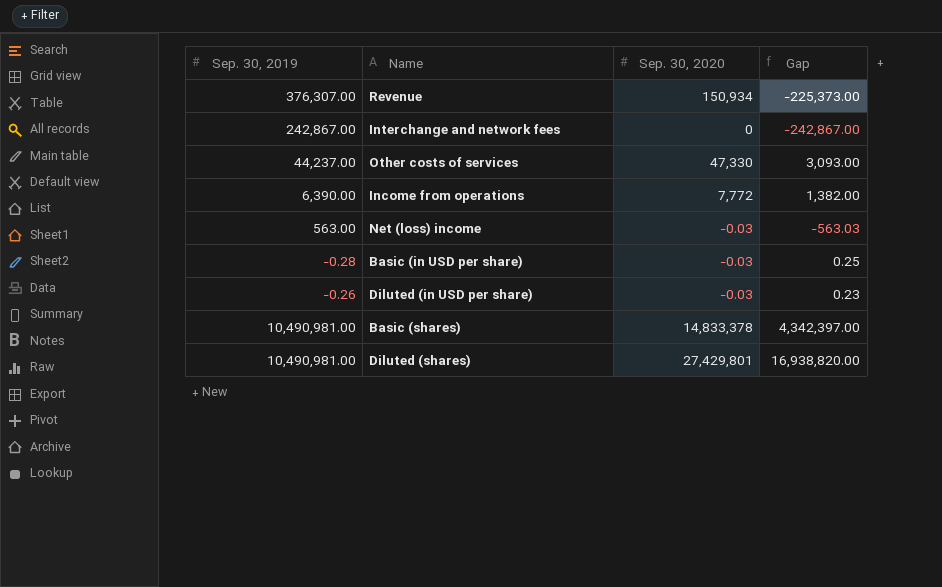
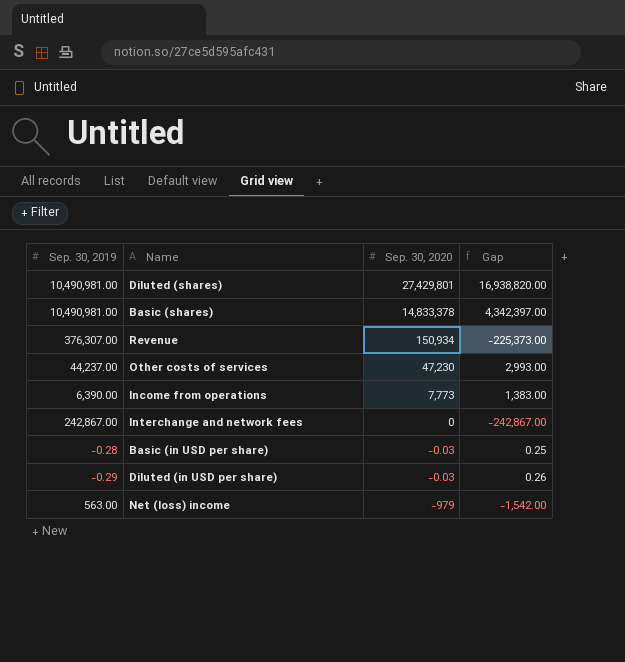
row order: none -> Sep. 30, 2020 descending
Other costs of services | Sep. 30, 2020: 47,330 -> 47,230
Other costs of services | Gap: 3,093.00 -> 2,993.00
Income from operations | Sep. 30, 2020: 7,772 -> 7,773
Income from operations | Gap: 1,382.00 -> 1,383.00
Diluted (in USD per share) | Sep. 30, 2019: -0.26 -> -0.29
Diluted (in USD per share) | Gap: 0.23 -> 0.26
Net (loss) income | Sep. 30, 2020: -0.03 -> -979
Net (loss) income | Gap: -563.03 -> -1,542.00

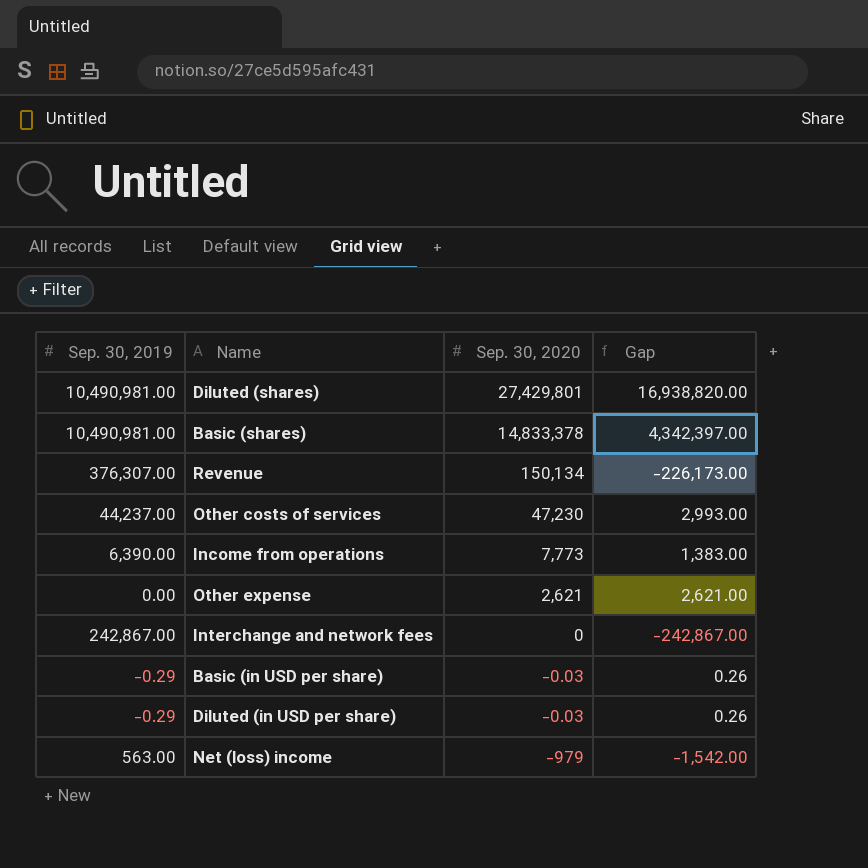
Revenue | Sep. 30, 2020: 150,934 -> 150,134
Revenue | Gap: -225,373.00 -> -226,173.00
row Other expense: none -> 0.00 | 2,621 | 2,621.00
Basic (in USD per share) | Sep. 30, 2019: -0.28 -> -0.29
Basic (in USD per share) | Gap: 0.25 -> 0.26

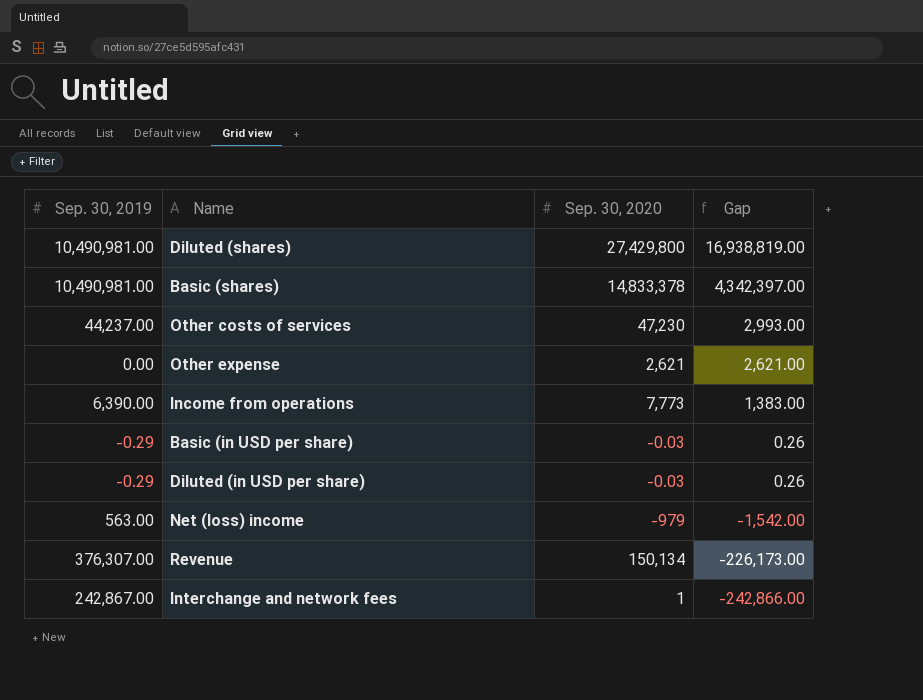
row order: Sep. 30, 2020 descending -> Gap descending
Diluted (shares) | Sep. 30, 2020: 27,429,801 -> 27,429,800
Diluted (shares) | Gap: 16,938,820.00 -> 16,938,819.00
Interchange and network fees | Sep. 30, 2020: 0 -> 1
Interchange and network fees | Gap: -242,867.00 -> -242,866.00

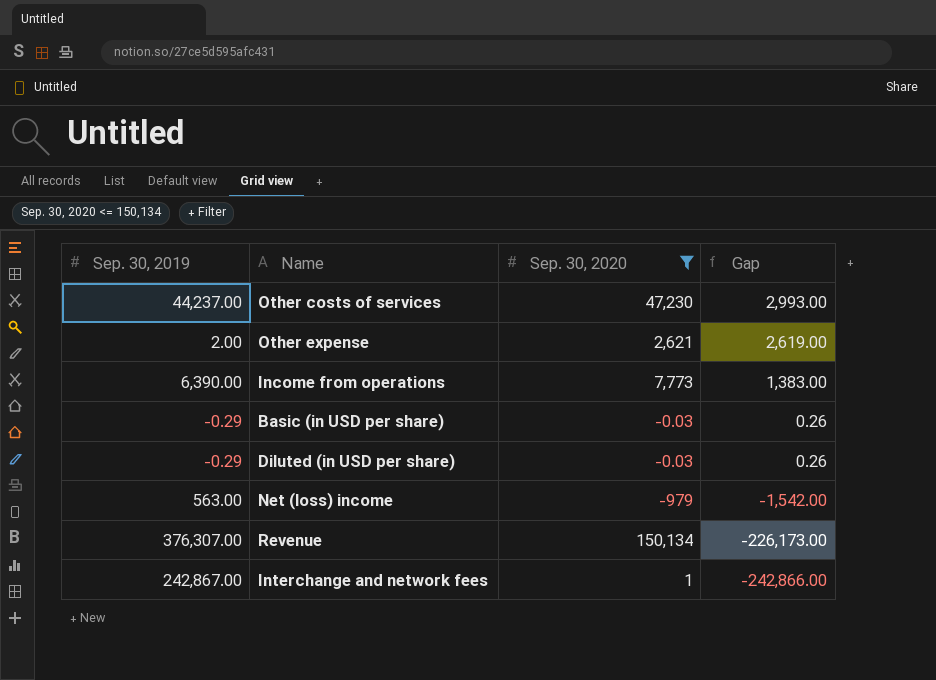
filter: none -> Sep. 30, 2020 <= 150,134
Other expense | Sep. 30, 2019: 0.00 -> 2.00
Other expense | Gap: 2,621.00 -> 2,619.00

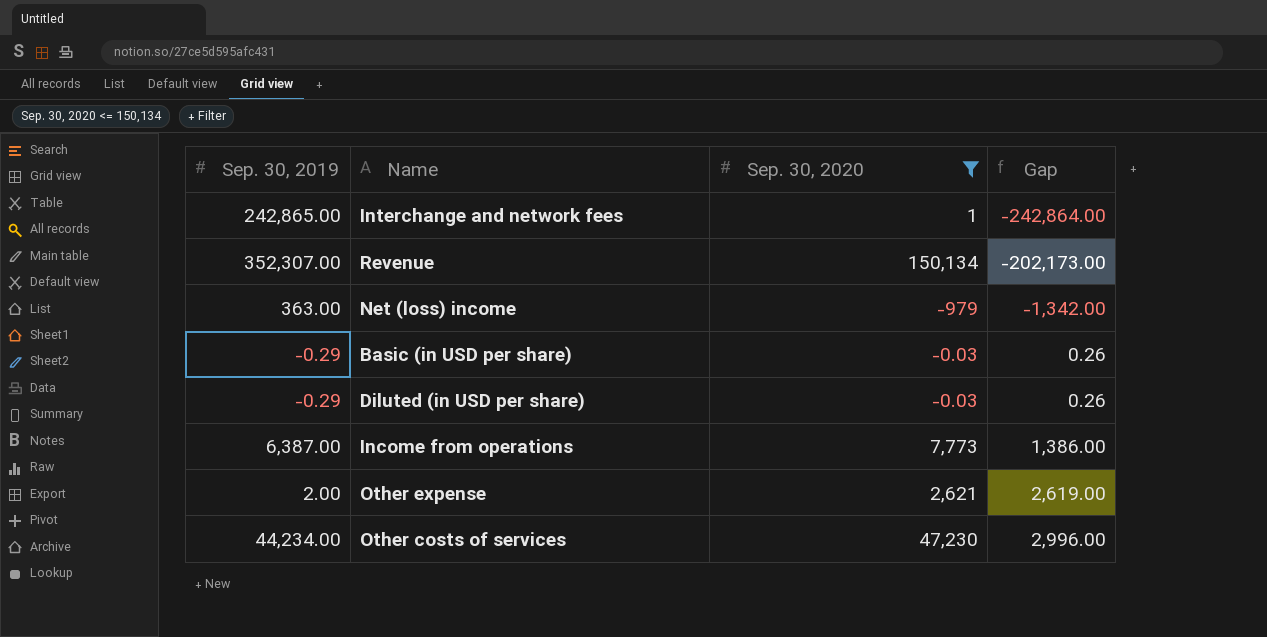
row order: Gap descending -> Gap ascending
Interchange and network fees | Sep. 30, 2019: 242,867.00 -> 242,865.00
Interchange and network fees | Gap: -242,866.00 -> -242,864.00
Revenue | Sep. 30, 2019: 376,307.00 -> 352,307.00
Revenue | Gap: -226,173.00 -> -202,173.00
Net (loss) income | Sep. 30, 2019: 563.00 -> 363.00
Net (loss) income | Gap: -1,542.00 -> -1,342.00
Income from operations | Sep. 30, 2019: 6,390.00 -> 6,387.00
Income from operations | Gap: 1,383.00 -> 1,386.00
Other costs of services | Sep. 30, 2019: 44,237.00 -> 44,234.00
Other costs of services | Gap: 2,993.00 -> 2,996.00

